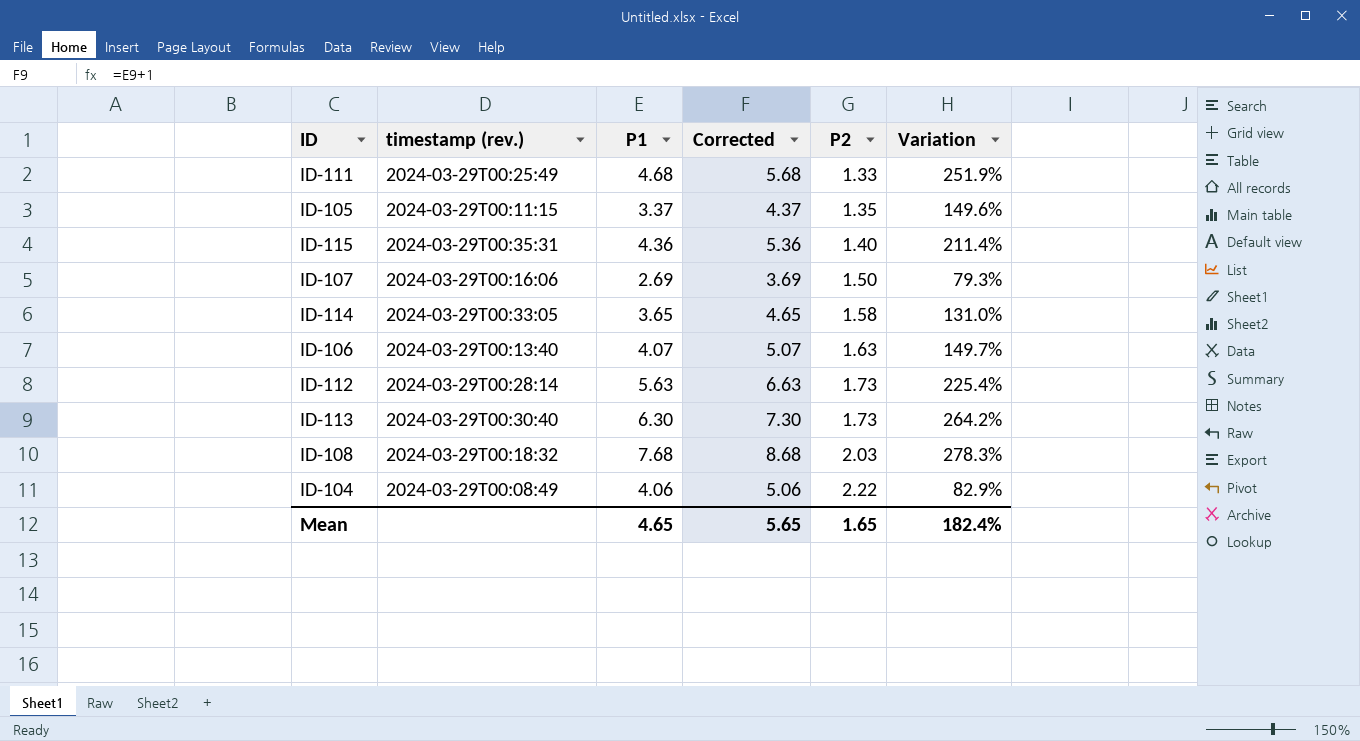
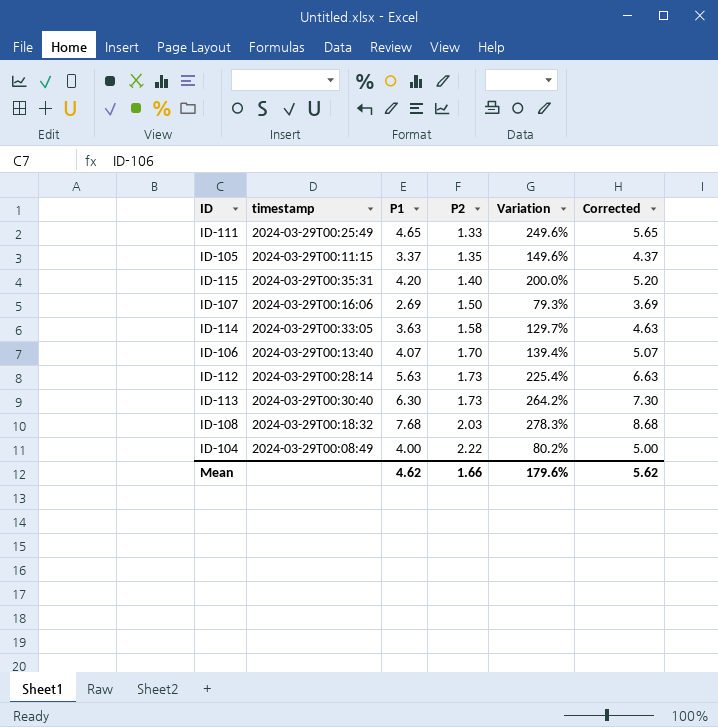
column name: timestamp (rev.) -> timestamp
column Corrected | position: 4 -> 6
ID-111 | P1: 4.68 -> 4.65
ID-111 | Variation: 251.9% -> 249.6%
ID-111 | Corrected: 5.68 -> 5.65
ID-115 | P1: 4.36 -> 4.20
ID-115 | Variation: 211.4% -> 200.0%
ID-115 | Corrected: 5.36 -> 5.20
ID-114 | P1: 3.65 -> 3.63
ID-114 | Variation: 131.0% -> 129.7%
ID-114 | Corrected: 4.65 -> 4.63
ID-106 | P2: 1.63 -> 1.70
ID-106 | Variation: 149.7% -> 139.4%
ID-104 | P1: 4.06 -> 4.00
ID-104 | Variation: 82.9% -> 80.2%
ID-104 | Corrected: 5.06 -> 5.00
Mean | P1: 4.65 -> 4.62
Mean | P2: 1.65 -> 1.66
Mean | Variation: 182.4% -> 179.6%
Mean | Corrected: 5.65 -> 5.62

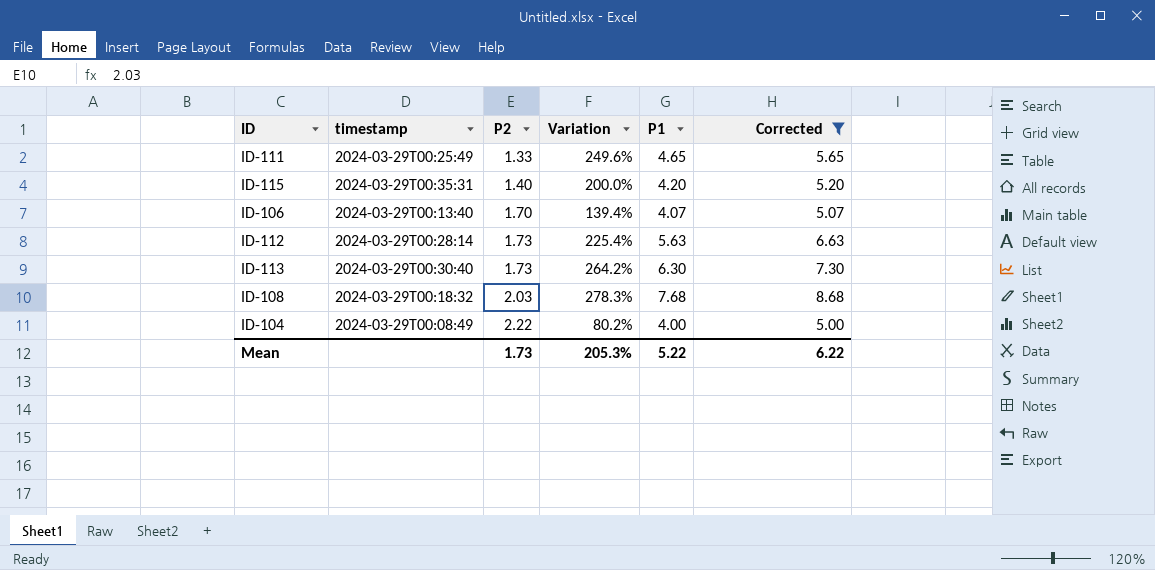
filter: none -> Corrected >= 5.00
column P1 | position: 3 -> 5
Mean | P2: 1.66 -> 1.73
Mean | Variation: 179.6% -> 205.3%
Mean | P1: 4.62 -> 5.22
Mean | Corrected: 5.62 -> 6.22

